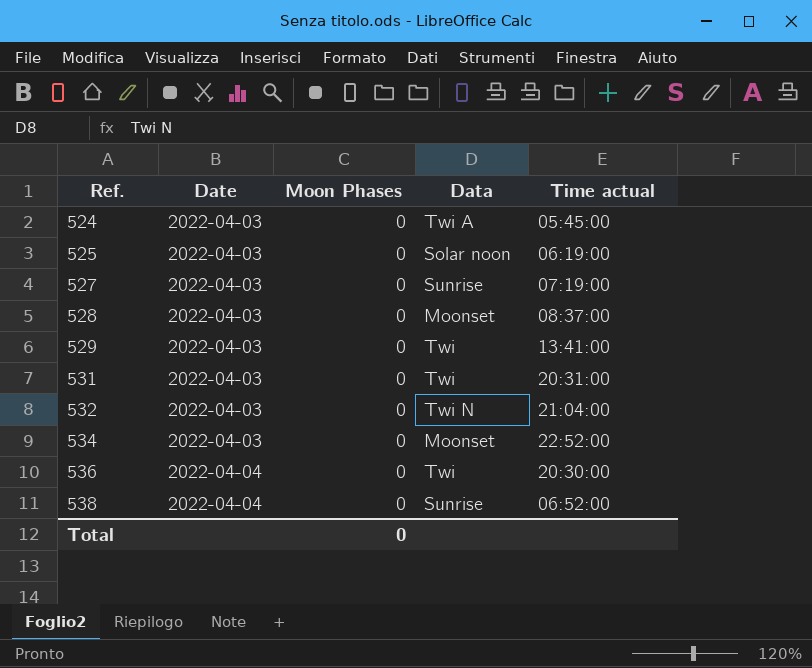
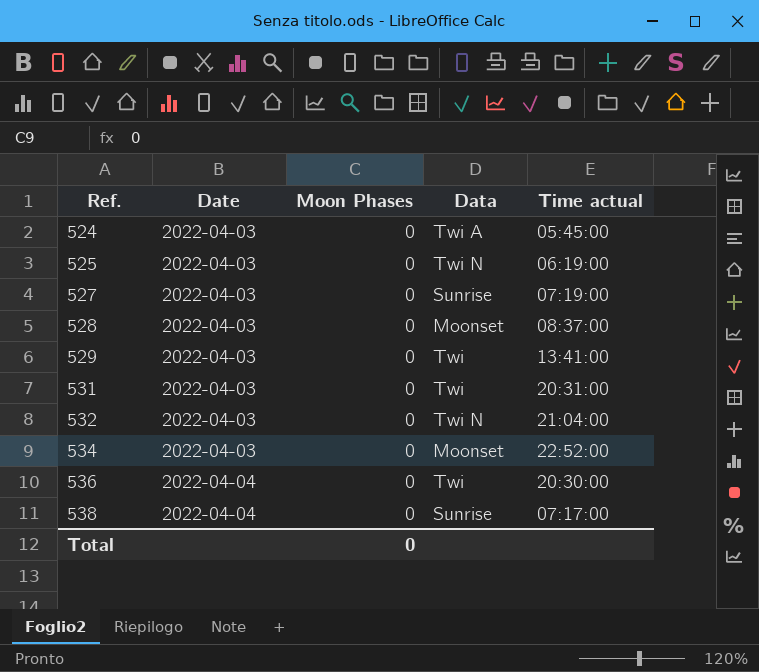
525 | Data: Solar noon -> Twi N
538 | Time actual: 06:52:00 -> 07:17:00

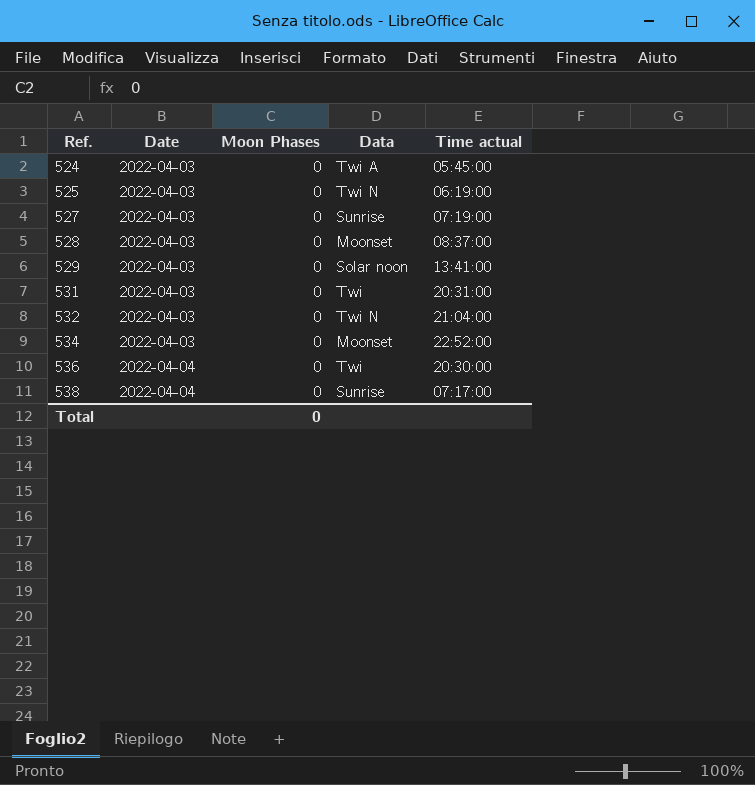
529 | Data: Twi -> Solar noon

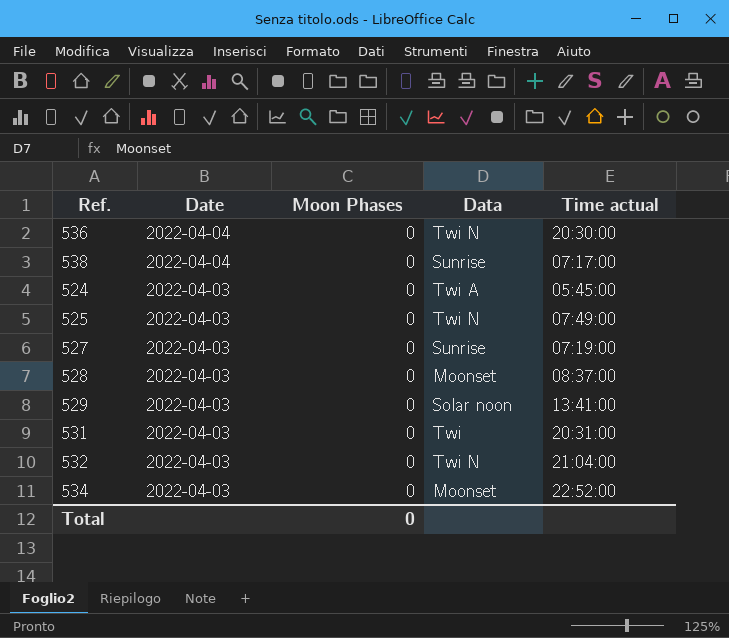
row order: Ref. ascending -> Date descending
536 | Data: Twi -> Twi N
525 | Time actual: 06:19:00 -> 07:49:00

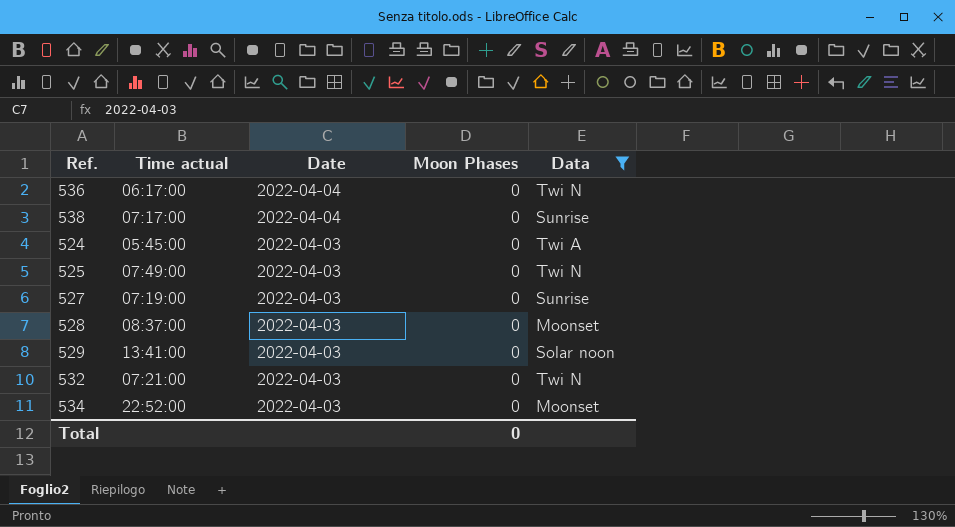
filter: none -> Data != Twi
column Time actual | position: 5 -> 2
536 | Time actual: 20:30:00 -> 06:17:00
532 | Time actual: 21:04:00 -> 07:21:00

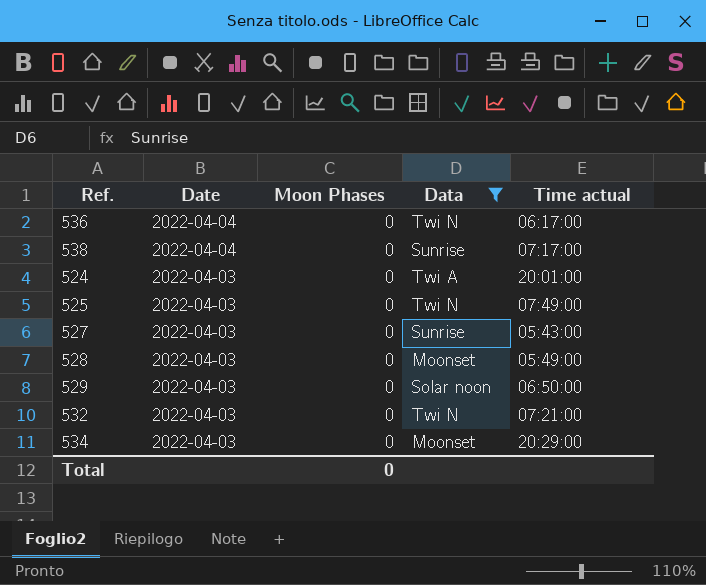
column Time actual | position: 2 -> 5
524 | Time actual: 05:45:00 -> 20:01:00
527 | Time actual: 07:19:00 -> 05:43:00
528 | Time actual: 08:37:00 -> 05:49:00
529 | Time actual: 13:41:00 -> 06:50:00
534 | Time actual: 22:52:00 -> 20:29:00

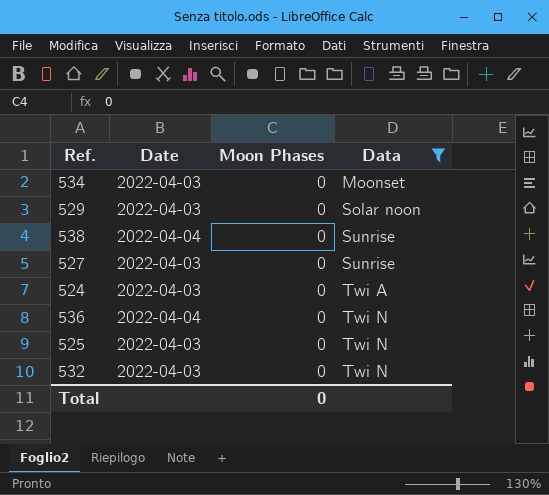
row order: Date descending -> Data ascending
column Time actual | position: 5 -> none
row 528: 2022-04-03 | 0 | Moonset | 05:49:00 -> none

